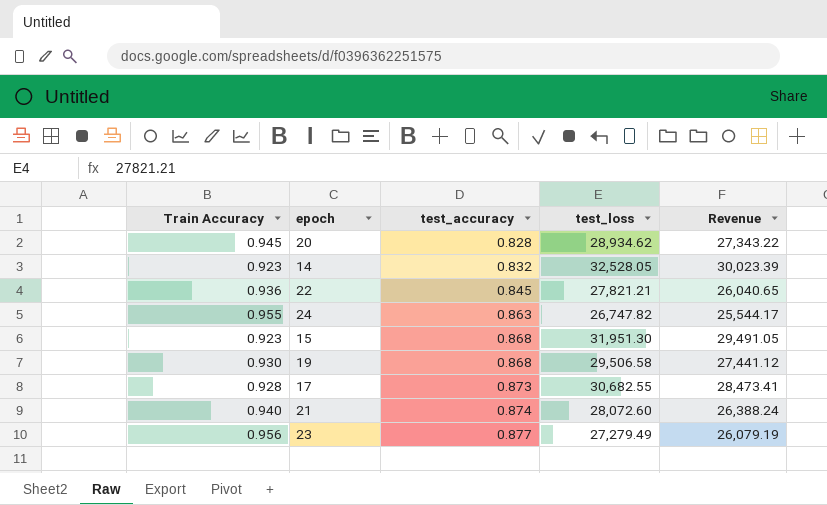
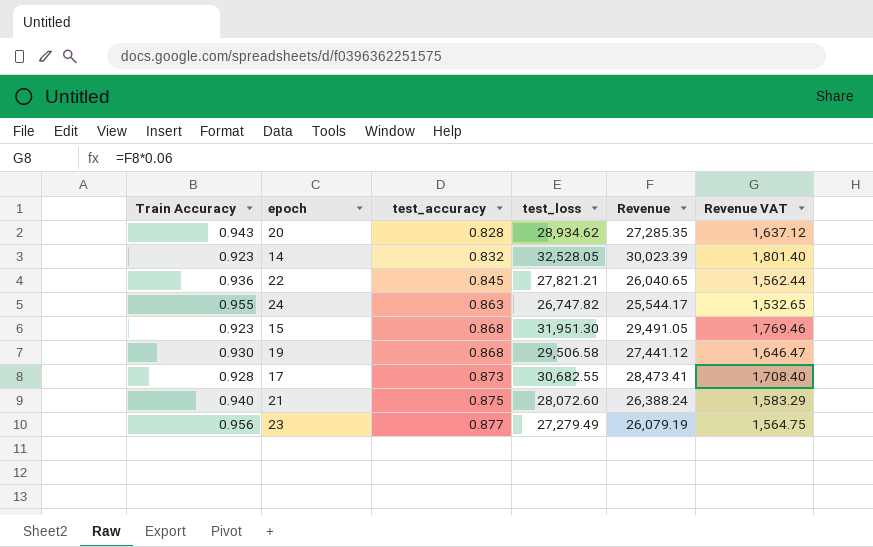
column Revenue VAT | formula: none -> [Revenue] * 0.06
20 | Train Accuracy: 0.945 -> 0.943
20 | Revenue: 27,343.22 -> 27,285.35
21 | test_accuracy: 0.874 -> 0.875

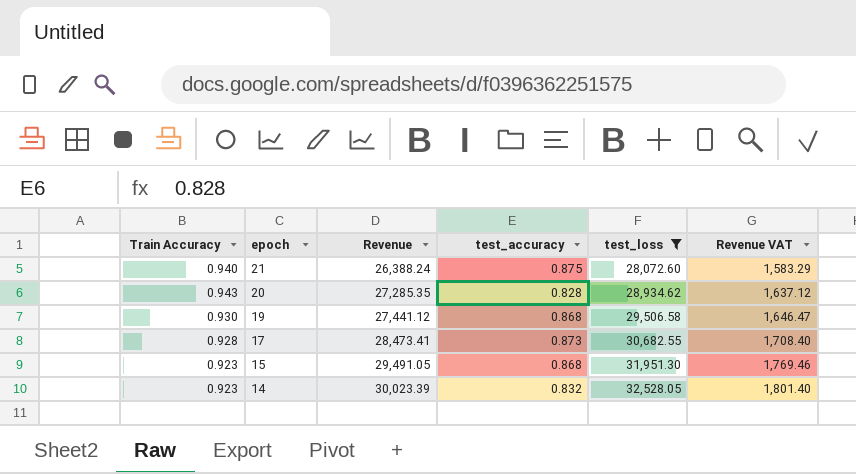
filter: none -> test_loss >= 28,072.60
row order: test_accuracy ascending -> epoch descending
column Revenue | position: 5 -> 3

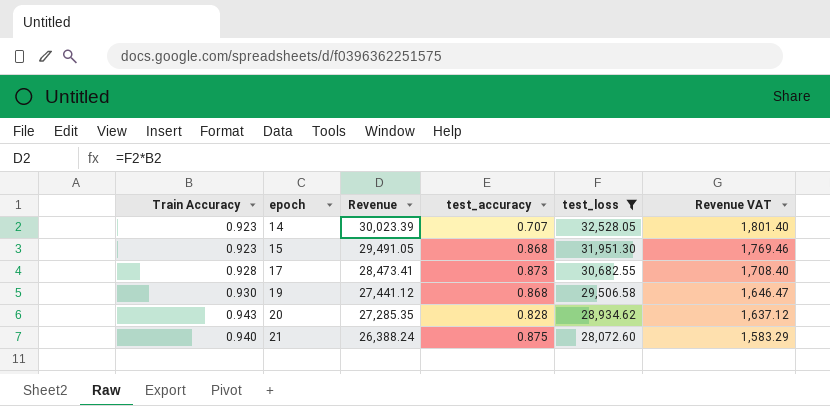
row order: epoch descending -> epoch ascending
14 | test_accuracy: 0.832 -> 0.707

